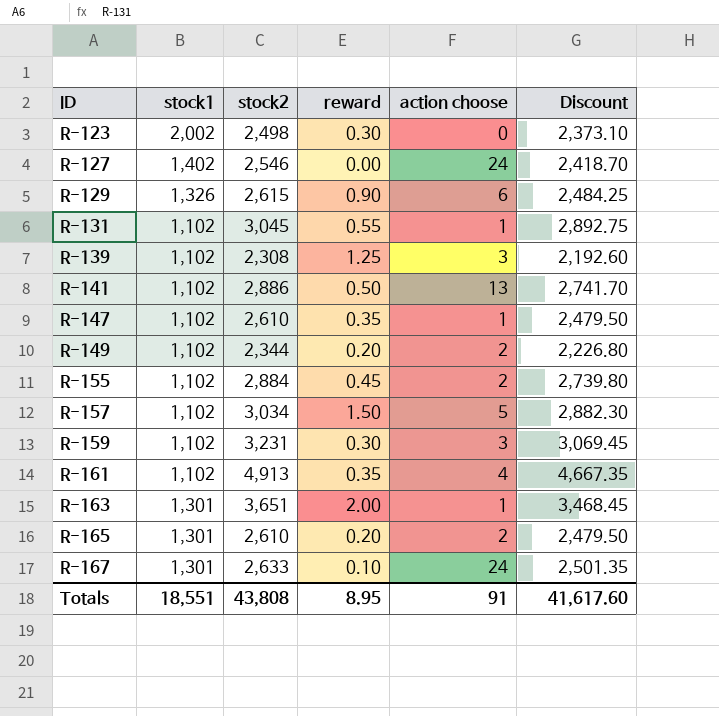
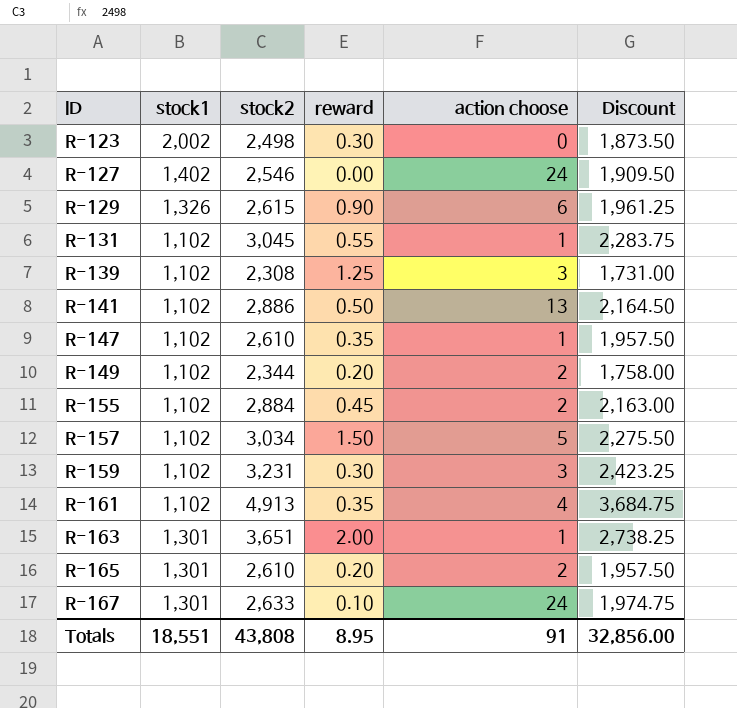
column Discount | formula: [stock2] * 0.95 -> [stock2] * 0.75
Totals | Discount: 41,617.60 -> 32,856.00

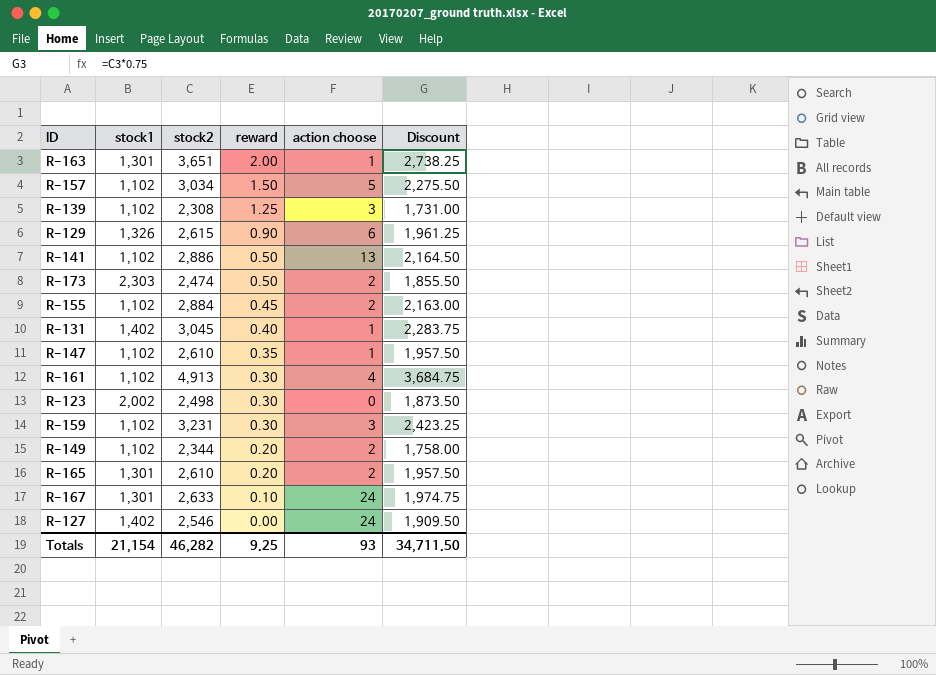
row order: ID ascending -> reward descending
row R-173: none -> 2,303 | 2,474 | 0.50 | 2 | 1,855.50
R-131 | stock1: 1,102 -> 1,402
R-131 | reward: 0.55 -> 0.40
R-161 | reward: 0.35 -> 0.30
Totals | stock1: 18,551 -> 21,154
Totals | stock2: 43,808 -> 46,282
Totals | reward: 8.95 -> 9.25
Totals | action choose: 91 -> 93
Totals | Discount: 32,856.00 -> 34,711.50

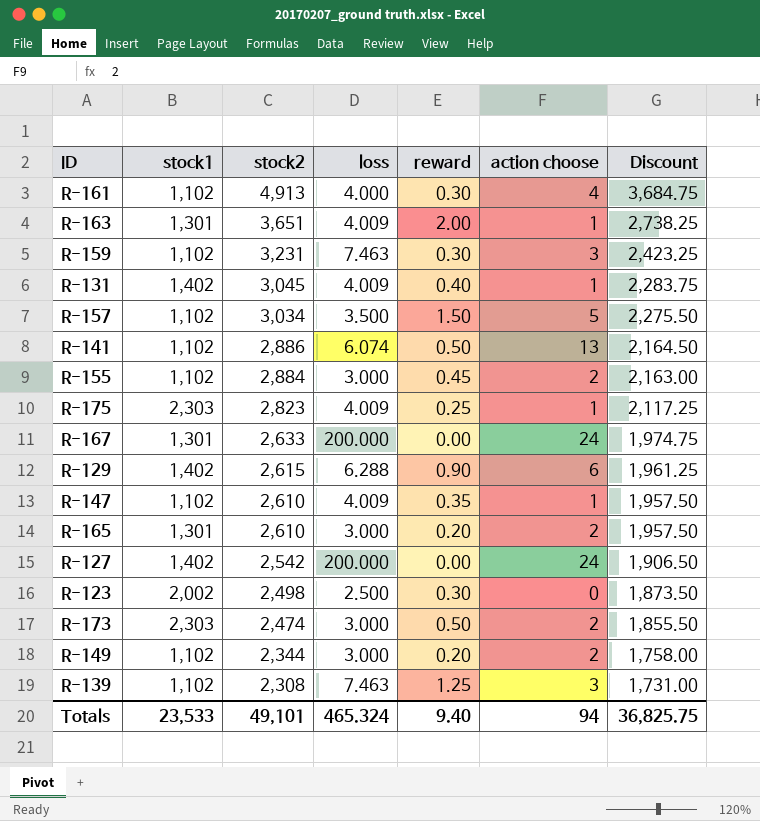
row order: reward descending -> stock2 descending
column loss | position: none -> 4
row R-175: none -> 2,303 | 2,823 | 4.009 | 0.25 | 1 | 2,117.25
R-167 | reward: 0.10 -> 0.00
R-129 | stock1: 1,326 -> 1,402
R-127 | stock2: 2,546 -> 2,542
R-127 | Discount: 1,909.50 -> 1,906.50
Totals | stock1: 21,154 -> 23,533
Totals | stock2: 46,282 -> 49,101
Totals | reward: 9.25 -> 9.40
Totals | action choose: 93 -> 94
Totals | Discount: 34,711.50 -> 36,825.75

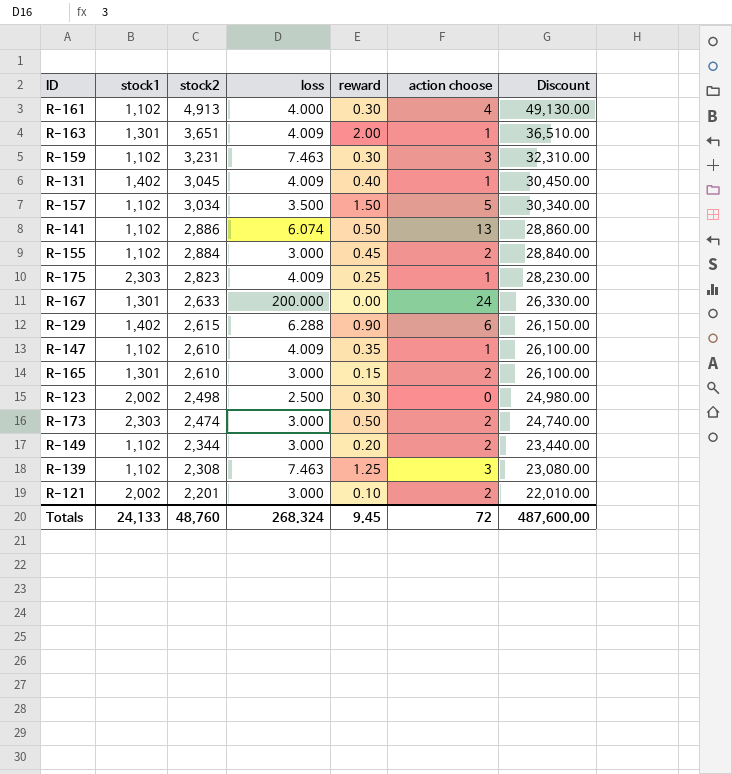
column Discount | formula: [stock2] * 0.75 -> [stock2] * 10
row R-127: 1,402 | 2,542 | 200.000 | 0.00 | 24 | 1,906.50 -> none
R-165 | reward: 0.20 -> 0.15
row R-121: none -> 2,002 | 2,201 | 3.000 | 0.10 | 2 | 22,010.00
Totals | stock1: 23,533 -> 24,133
Totals | stock2: 49,101 -> 48,760
Totals | loss: 465.324 -> 268.324
Totals | reward: 9.40 -> 9.45
Totals | action choose: 94 -> 72
Totals | Discount: 36,825.75 -> 487,600.00

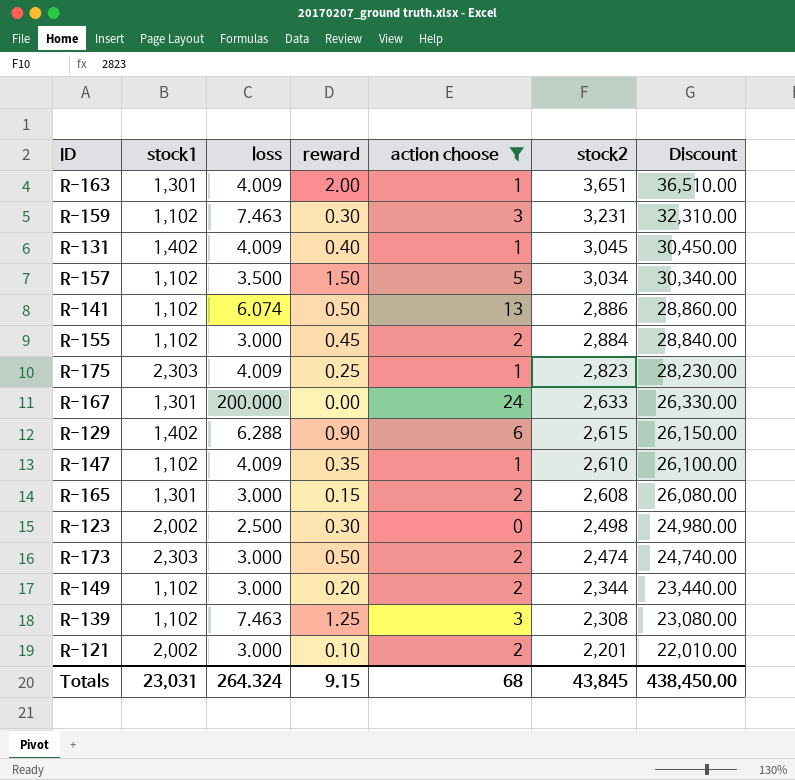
filter: none -> action choose != 4
column stock2 | position: 3 -> 6
R-165 | stock2: 2,610 -> 2,608
R-165 | Discount: 26,100.00 -> 26,080.00
Totals | stock1: 24,133 -> 23,031
Totals | loss: 268.324 -> 264.324
Totals | reward: 9.45 -> 9.15
Totals | action choose: 72 -> 68
Totals | stock2: 48,760 -> 43,845
Totals | Discount: 487,600.00 -> 438,450.00

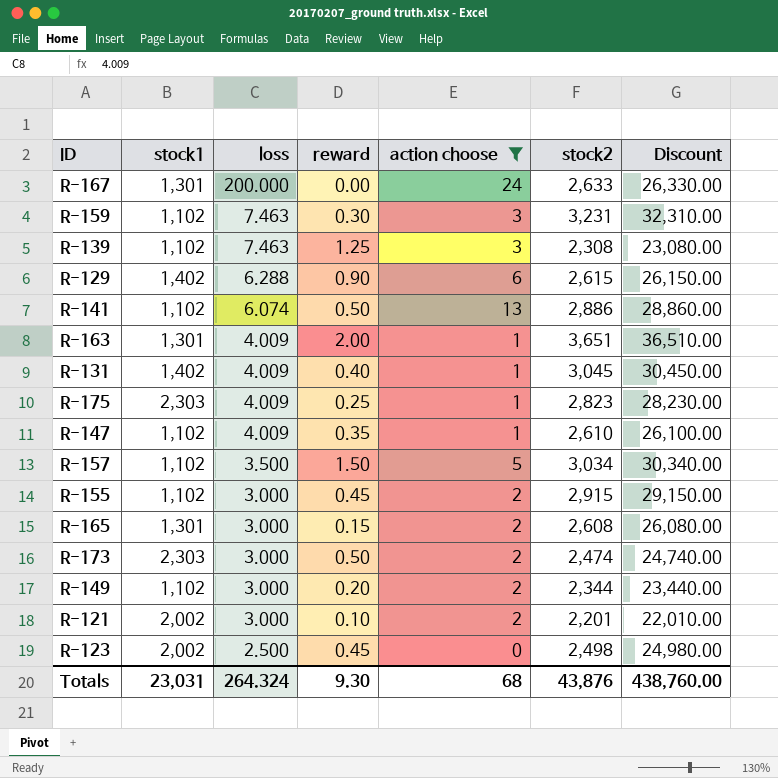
row order: stock2 descending -> loss descending
R-155 | stock2: 2,884 -> 2,915
R-155 | Discount: 28,840.00 -> 29,150.00
R-123 | reward: 0.30 -> 0.45
Totals | reward: 9.15 -> 9.30
Totals | stock2: 43,845 -> 43,876
Totals | Discount: 438,450.00 -> 438,760.00

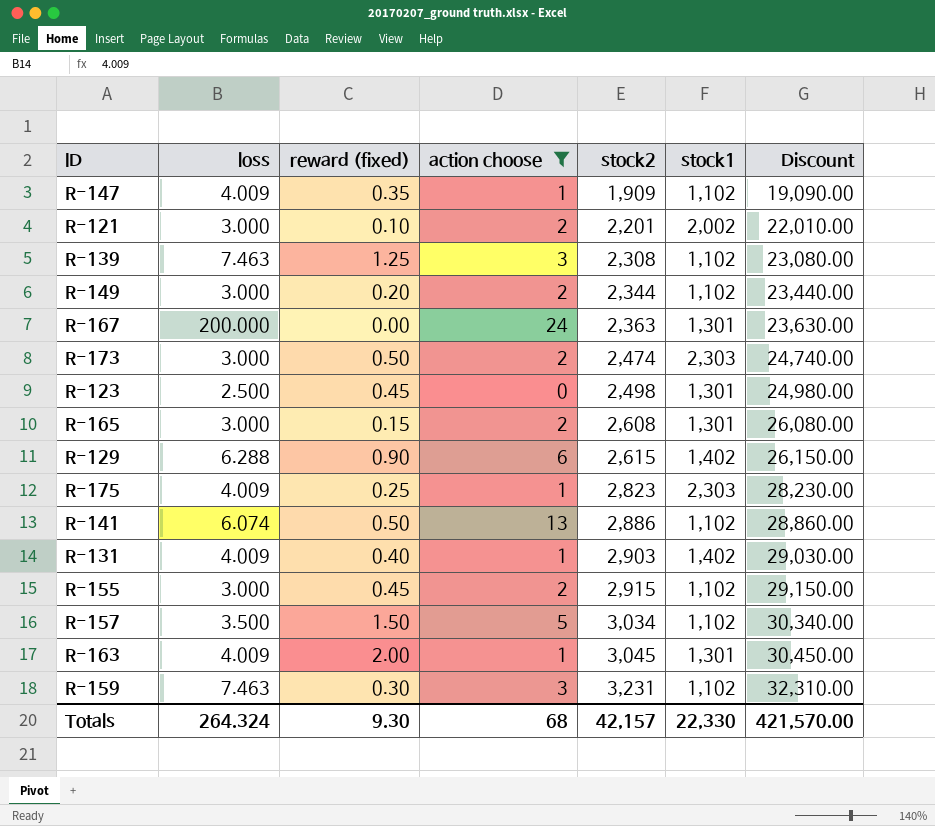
row order: loss descending -> stock2 ascending
column name: reward -> reward (fixed)
column stock1 | position: 2 -> 6
R-147 | stock2: 2,610 -> 1,909
R-147 | Discount: 26,100.00 -> 19,090.00
R-167 | stock2: 2,633 -> 2,363
R-167 | Discount: 26,330.00 -> 23,630.00
R-123 | stock1: 2,002 -> 1,301
R-131 | stock2: 3,045 -> 2,903
R-131 | Discount: 30,450.00 -> 29,030.00
R-163 | stock2: 3,651 -> 3,045
R-163 | Discount: 36,510.00 -> 30,450.00
Totals | stock2: 43,876 -> 42,157
Totals | stock1: 23,031 -> 22,330
Totals | Discount: 438,760.00 -> 421,570.00

